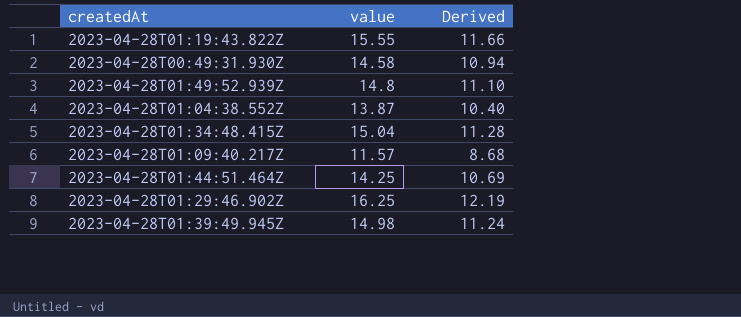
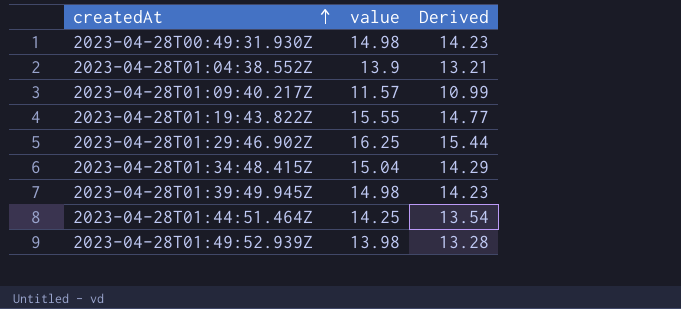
row order: none -> createdAt ascending
column Derived | formula: [value] * 0.75 -> [value] * 0.95
2023-04-28T00:49:31.930Z | value: 14.58 -> 14.98
2023-04-28T01:04:38.552Z | value: 13.87 -> 13.9
2023-04-28T01:49:52.939Z | value: 14.8 -> 13.98

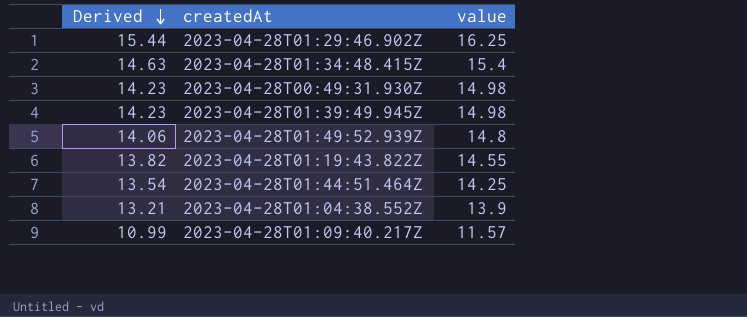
row order: createdAt ascending -> Derived descending
column Derived | position: 3 -> 1
2023-04-28T01:34:48.415Z | Derived: 14.29 -> 14.63
2023-04-28T01:34:48.415Z | value: 15.04 -> 15.4
2023-04-28T01:49:52.939Z | Derived: 13.28 -> 14.06
2023-04-28T01:49:52.939Z | value: 13.98 -> 14.8
2023-04-28T01:19:43.822Z | Derived: 14.77 -> 13.82
2023-04-28T01:19:43.822Z | value: 15.55 -> 14.55

